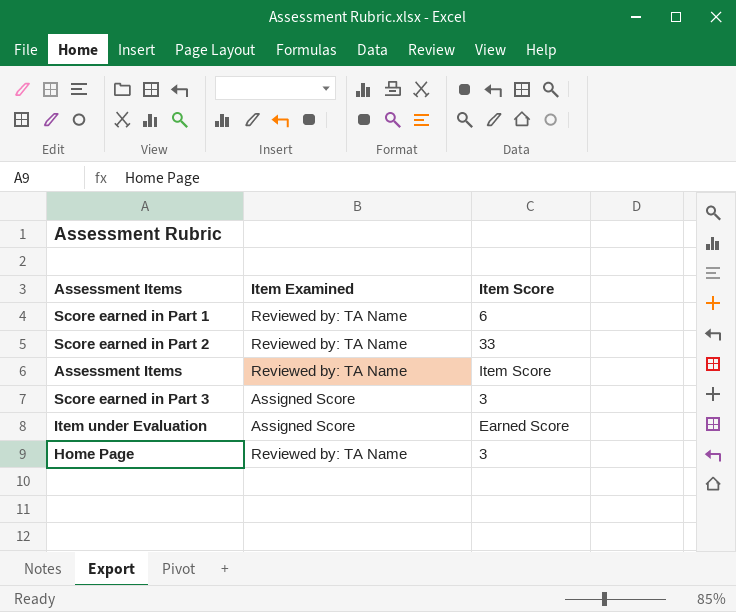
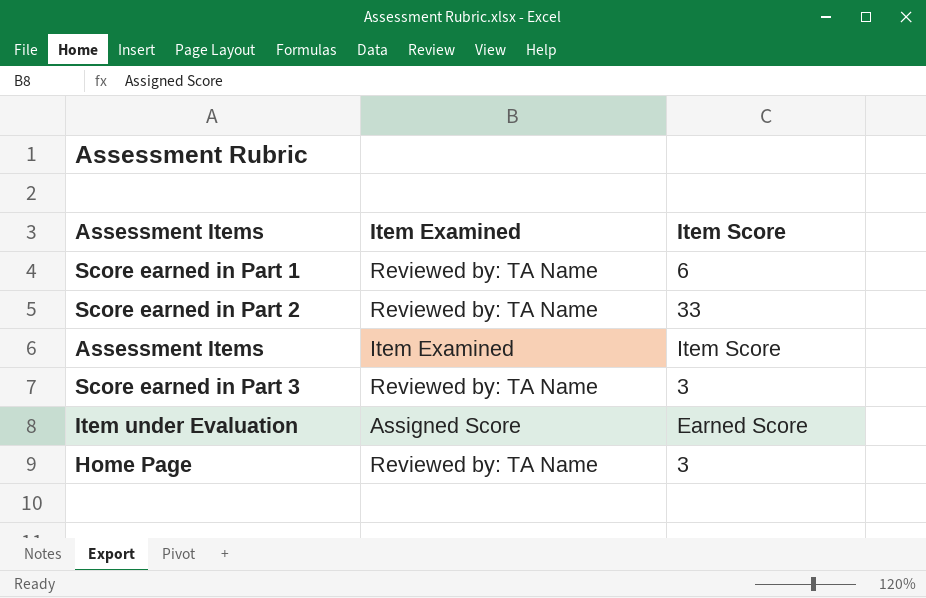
Assessment Items | Item Examined: Reviewed by: TA Name -> Item Examined
Score earned in Part 3 | Item Examined: Assigned Score -> Reviewed by: TA Name

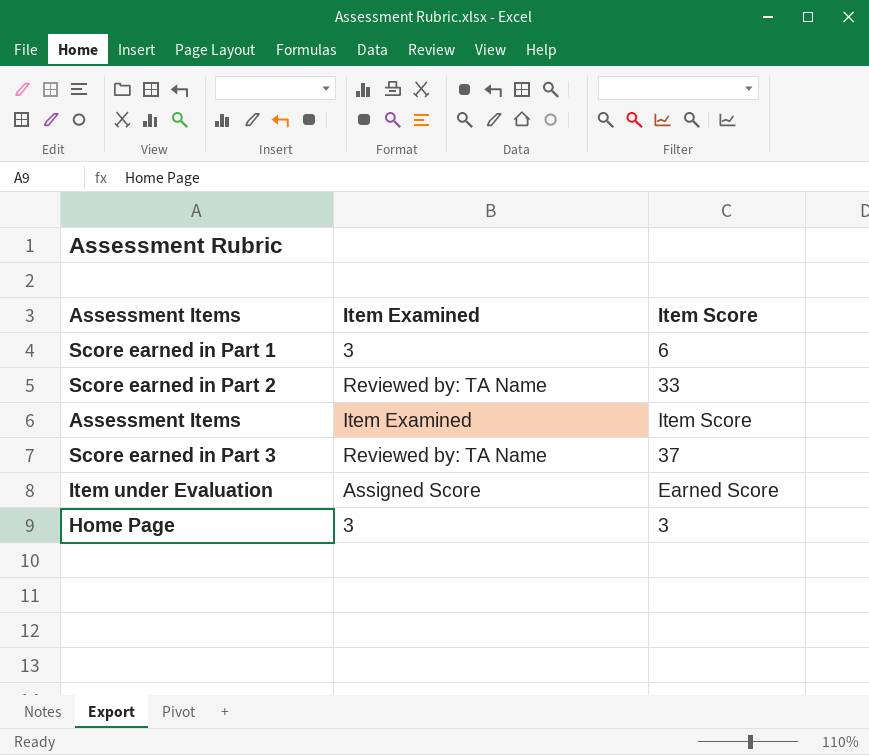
Score earned in Part 1 | Item Examined: Reviewed by: TA Name -> 3
Score earned in Part 3 | Item Score: 3 -> 37
Home Page | Item Examined: Reviewed by: TA Name -> 3

